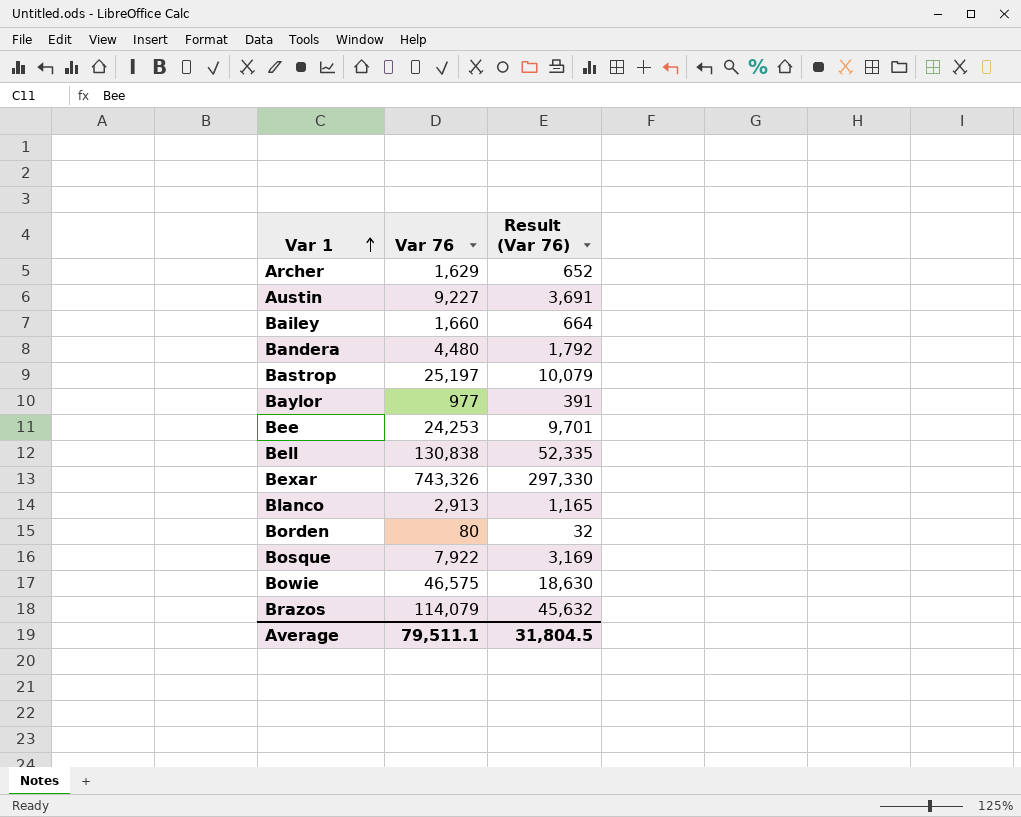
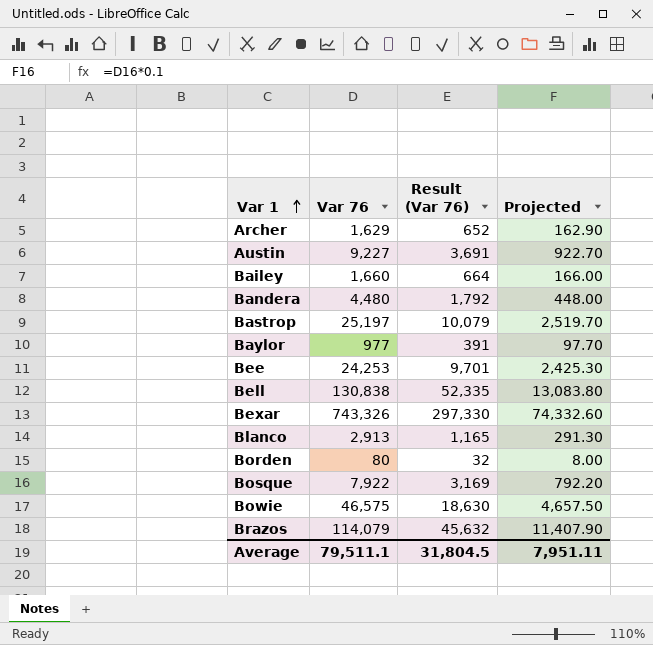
column Projected | formula: none -> [Var 76] * 0.1

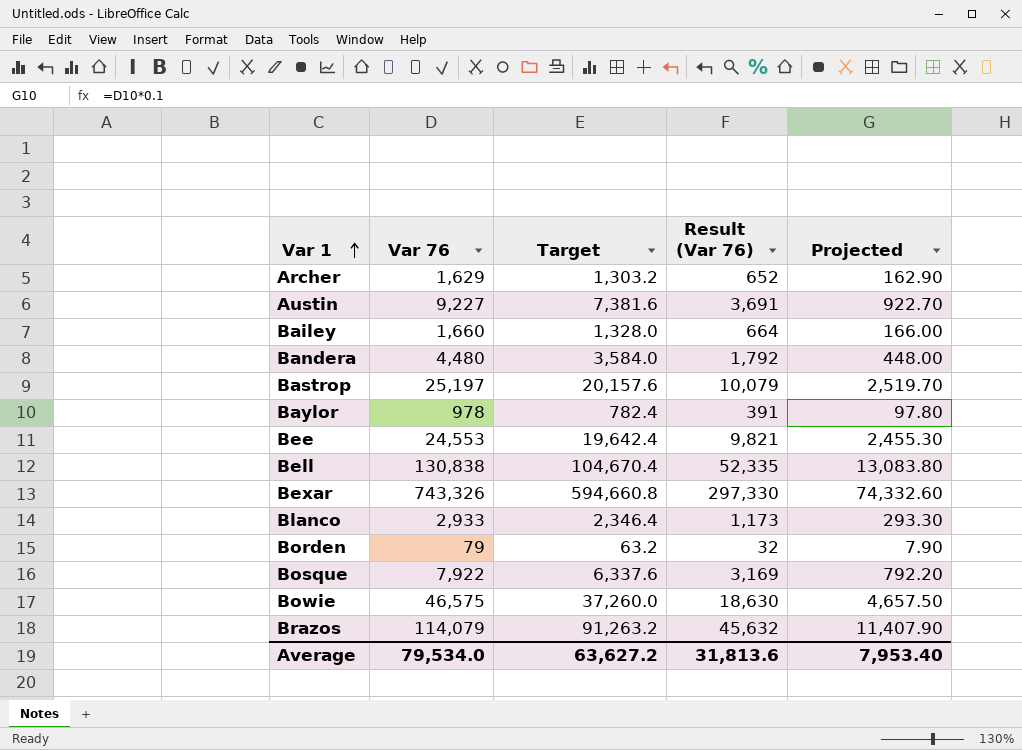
column Target | formula: none -> [Var 76] * 0.8
Baylor | Var 76: 977 -> 978
Baylor | Projected: 97.70 -> 97.80
Bee | Var 76: 24,253 -> 24,553
Bee | Result (Var 76): 9,701 -> 9,821
Bee | Projected: 2,425.30 -> 2,455.30
Blanco | Var 76: 2,913 -> 2,933
Blanco | Result (Var 76): 1,165 -> 1,173
Blanco | Projected: 291.30 -> 293.30
Borden | Var 76: 80 -> 79
Borden | Projected: 8.00 -> 7.90
Average | Var 76: 79,511.1 -> 79,534.0
Average | Result (Var 76): 31,804.5 -> 31,813.6
Average | Projected: 7,951.11 -> 7,953.40

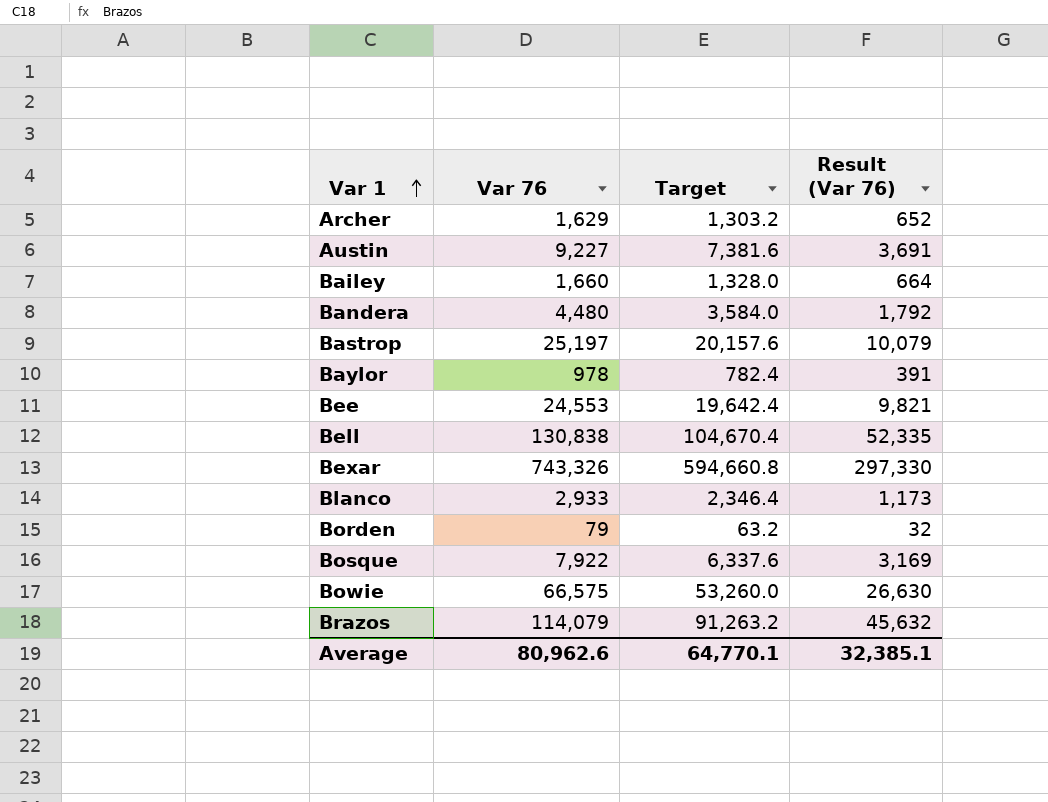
column Projected | formula: [Var 76] * 0.1 -> none
Bowie | Var 76: 46,575 -> 66,575
Bowie | Target: 37,260.0 -> 53,260.0
Bowie | Result (Var 76): 18,630 -> 26,630
Average | Var 76: 79,534.0 -> 80,962.6
Average | Target: 63,627.2 -> 64,770.1
Average | Result (Var 76): 31,813.6 -> 32,385.1

